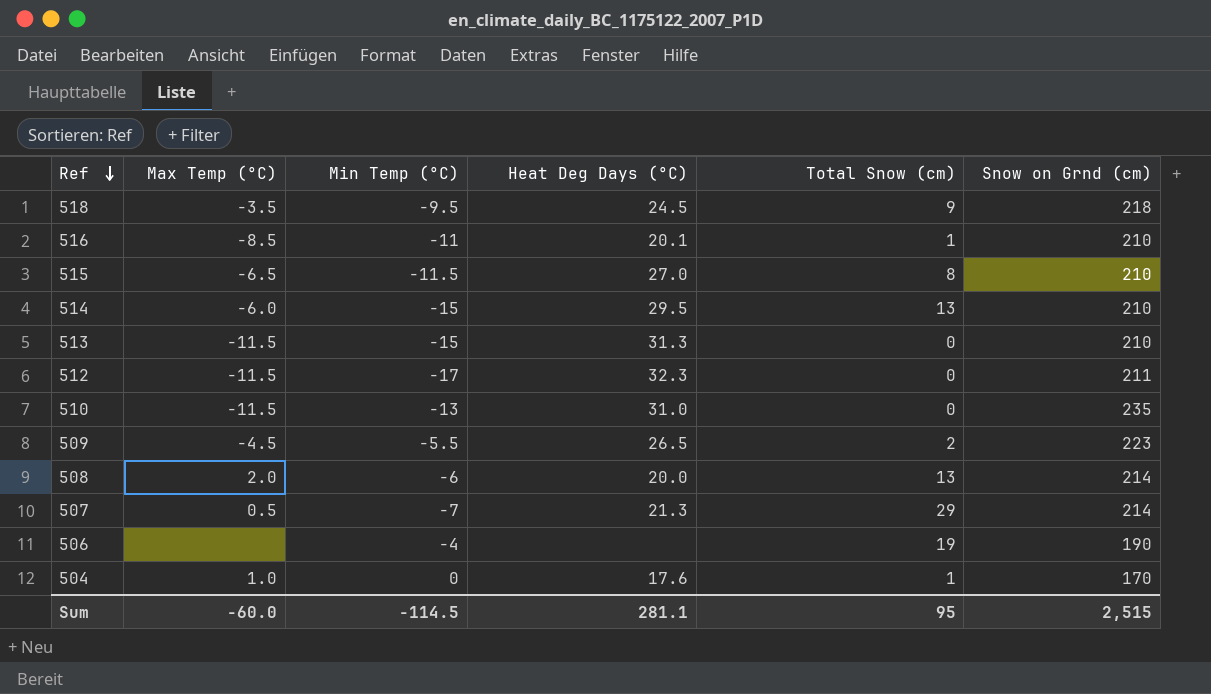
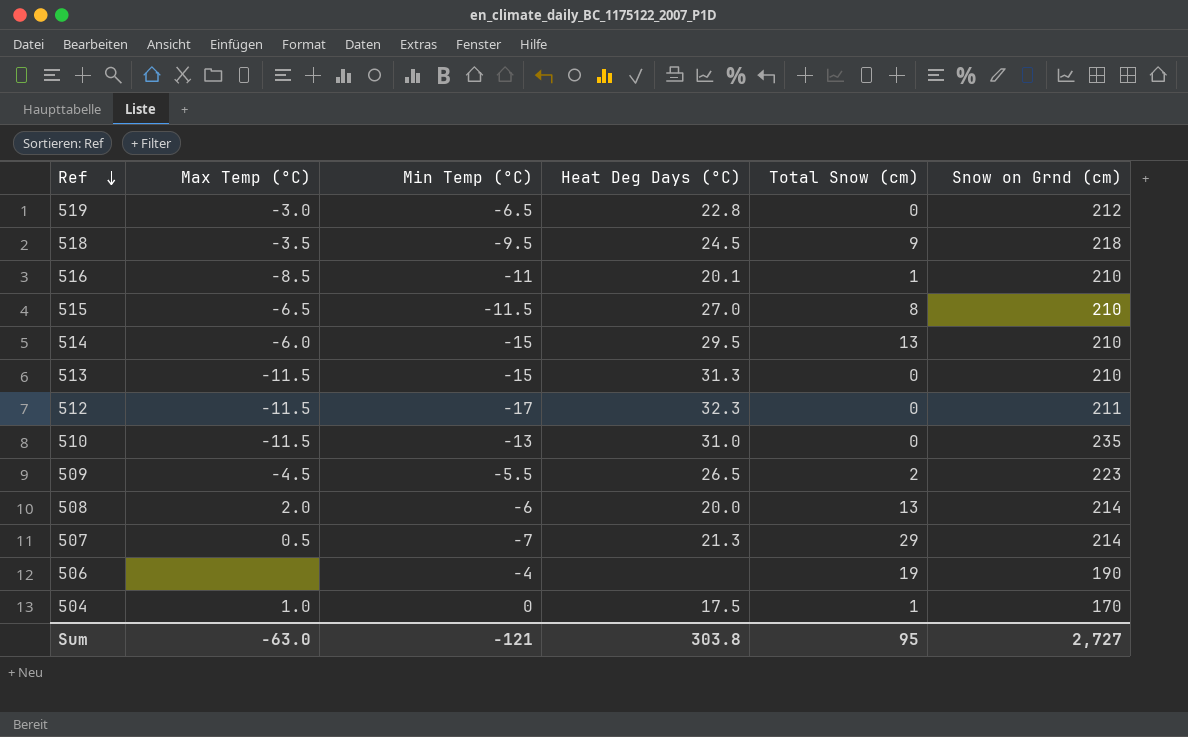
row 519: none -> -3.0 | -6.5 | 22.8 | 0 | 212
504 | Heat Deg Days (°C): 17.6 -> 17.5
Sum | Max Temp (°C): -60.0 -> -63.0
Sum | Min Temp (°C): -114.5 -> -121
Sum | Heat Deg Days (°C): 281.1 -> 303.8
Sum | Snow on Grnd (cm): 2,515 -> 2,727

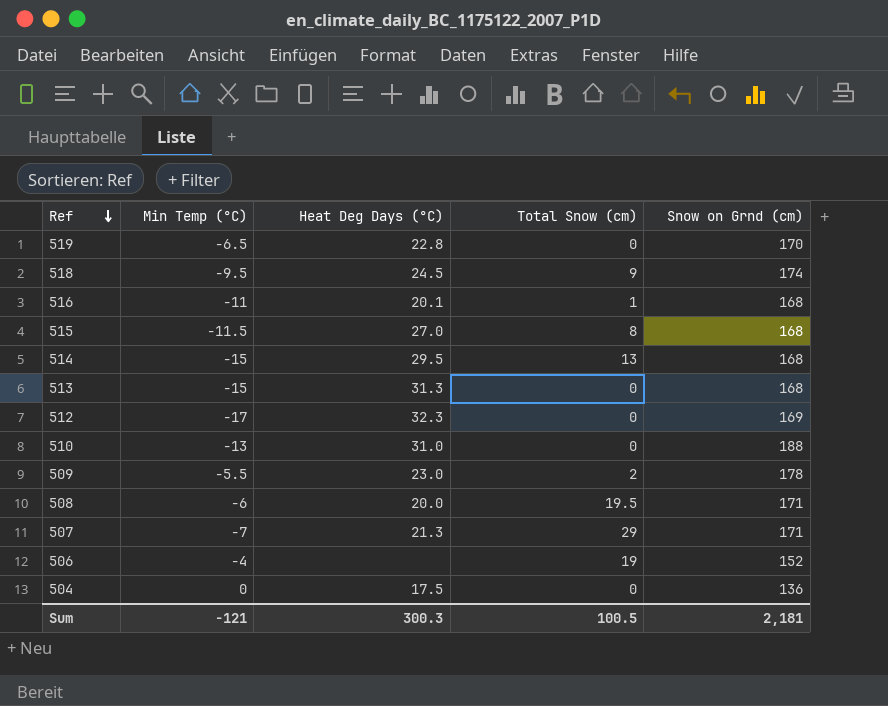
column Max Temp (°C) | position: 2 -> none
519 | Snow on Grnd (cm): 212 -> 170
518 | Snow on Grnd (cm): 218 -> 174
516 | Snow on Grnd (cm): 210 -> 168
515 | Snow on Grnd (cm): 210 -> 168
514 | Snow on Grnd (cm): 210 -> 168
513 | Snow on Grnd (cm): 210 -> 168
512 | Snow on Grnd (cm): 211 -> 169
510 | Snow on Grnd (cm): 235 -> 188
509 | Heat Deg Days (°C): 26.5 -> 23.0
509 | Snow on Grnd (cm): 223 -> 178
508 | Total Snow (cm): 13 -> 19.5
508 | Snow on Grnd (cm): 214 -> 171
507 | Snow on Grnd (cm): 214 -> 171
506 | Snow on Grnd (cm): 190 -> 152
504 | Total Snow (cm): 1 -> 0
504 | Snow on Grnd (cm): 170 -> 136
Sum | Heat Deg Days (°C): 303.8 -> 300.3
Sum | Total Snow (cm): 95 -> 100.5
Sum | Snow on Grnd (cm): 2,727 -> 2,181

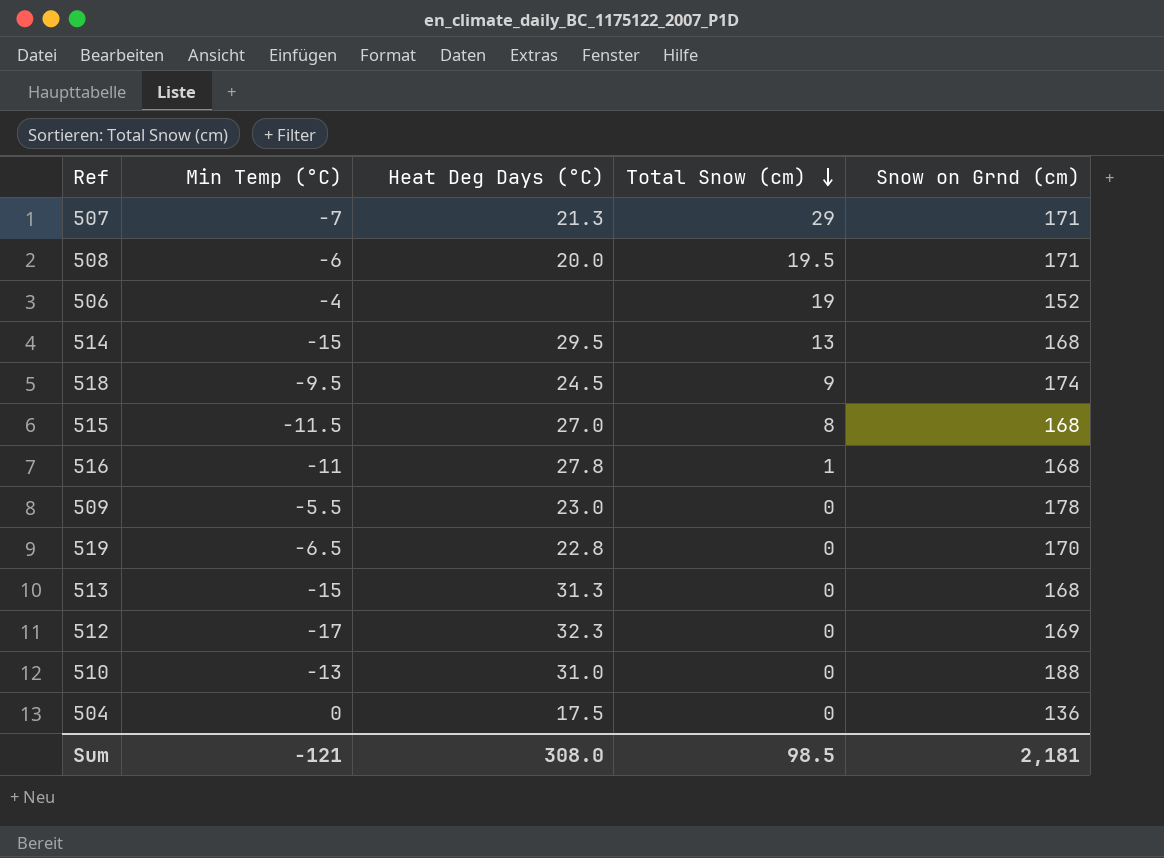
row order: Ref descending -> Total Snow (cm) descending
516 | Heat Deg Days (°C): 20.1 -> 27.8
509 | Total Snow (cm): 2 -> 0
Sum | Heat Deg Days (°C): 300.3 -> 308.0
Sum | Total Snow (cm): 100.5 -> 98.5

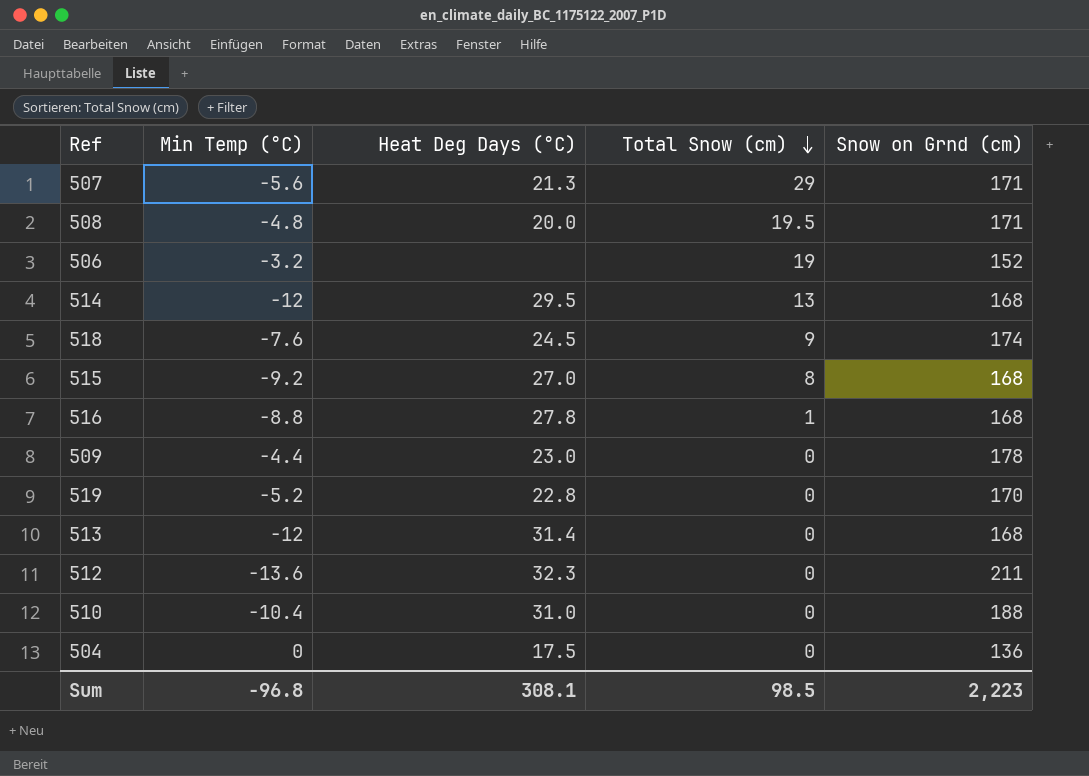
507 | Min Temp (°C): -7 -> -5.6
508 | Min Temp (°C): -6 -> -4.8
506 | Min Temp (°C): -4 -> -3.2
514 | Min Temp (°C): -15 -> -12
518 | Min Temp (°C): -9.5 -> -7.6
515 | Min Temp (°C): -11.5 -> -9.2
516 | Min Temp (°C): -11 -> -8.8
509 | Min Temp (°C): -5.5 -> -4.4
519 | Min Temp (°C): -6.5 -> -5.2
513 | Min Temp (°C): -15 -> -12
513 | Heat Deg Days (°C): 31.3 -> 31.4
512 | Min Temp (°C): -17 -> -13.6
512 | Snow on Grnd (cm): 169 -> 211
510 | Min Temp (°C): -13 -> -10.4
Sum | Min Temp (°C): -121 -> -96.8
Sum | Heat Deg Days (°C): 308.0 -> 308.1
Sum | Snow on Grnd (cm): 2,181 -> 2,223

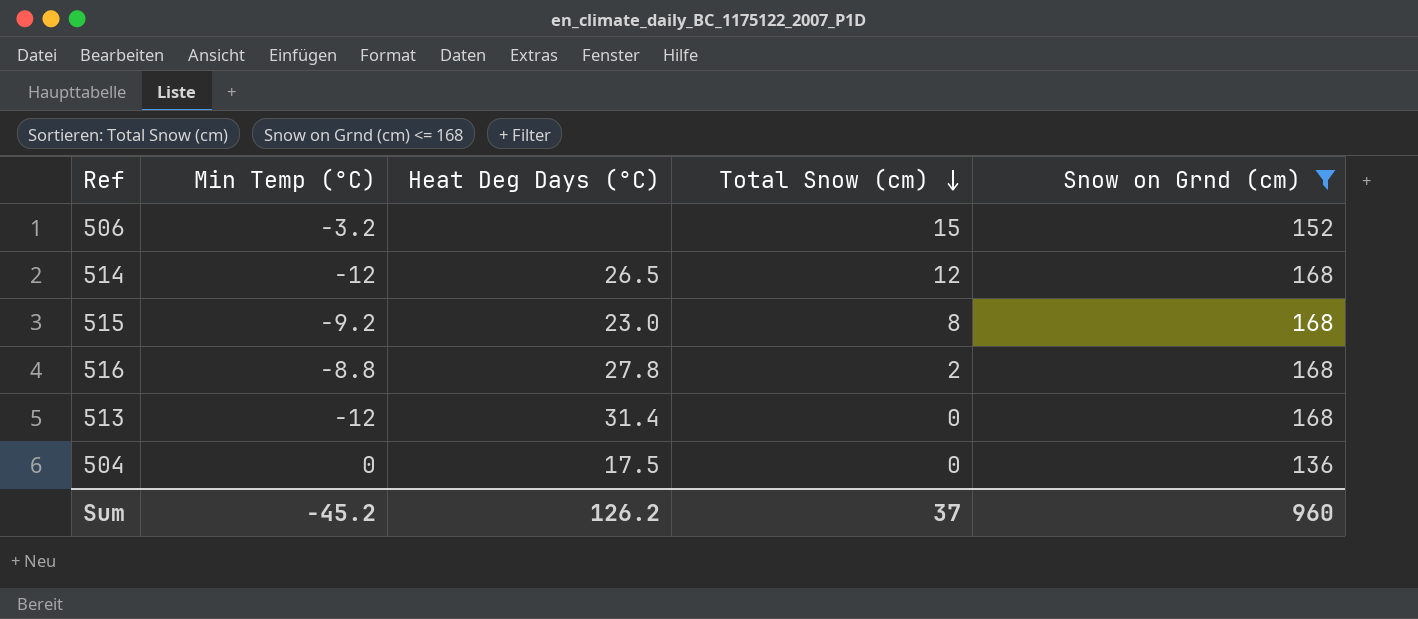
filter: none -> Snow on Grnd (cm) <= 168
506 | Total Snow (cm): 19 -> 15
514 | Heat Deg Days (°C): 29.5 -> 26.5
514 | Total Snow (cm): 13 -> 12
515 | Heat Deg Days (°C): 27.0 -> 23.0
516 | Total Snow (cm): 1 -> 2
Sum | Min Temp (°C): -96.8 -> -45.2
Sum | Heat Deg Days (°C): 308.1 -> 126.2
Sum | Total Snow (cm): 98.5 -> 37
Sum | Snow on Grnd (cm): 2,223 -> 960

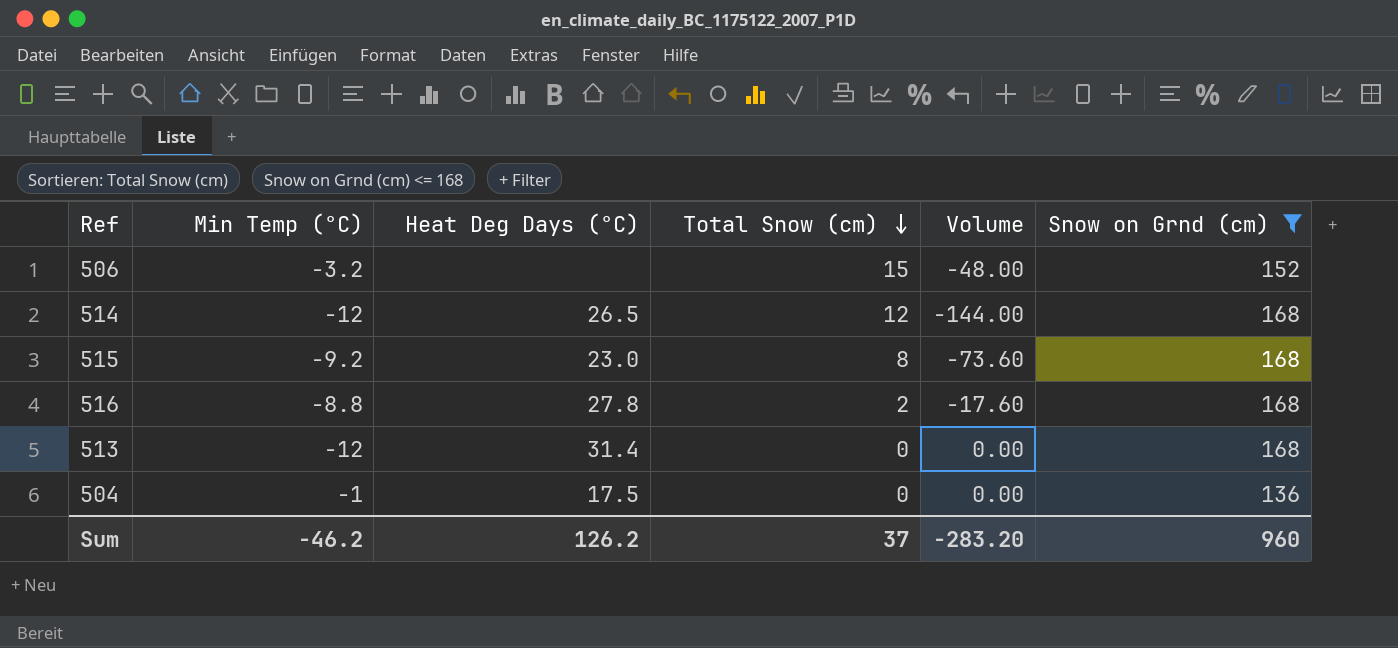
column Volume | formula: none -> [Min Temp (°C)] * [Total Snow (cm)]
504 | Min Temp (°C): 0 -> -1
Sum | Min Temp (°C): -45.2 -> -46.2

